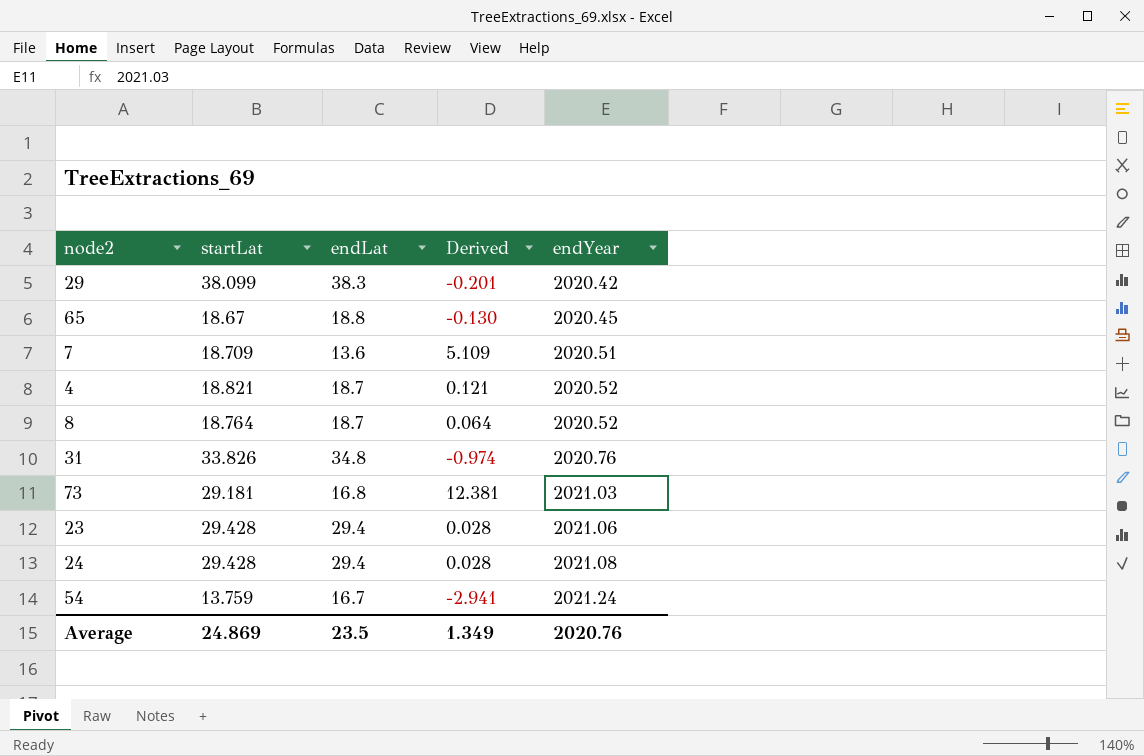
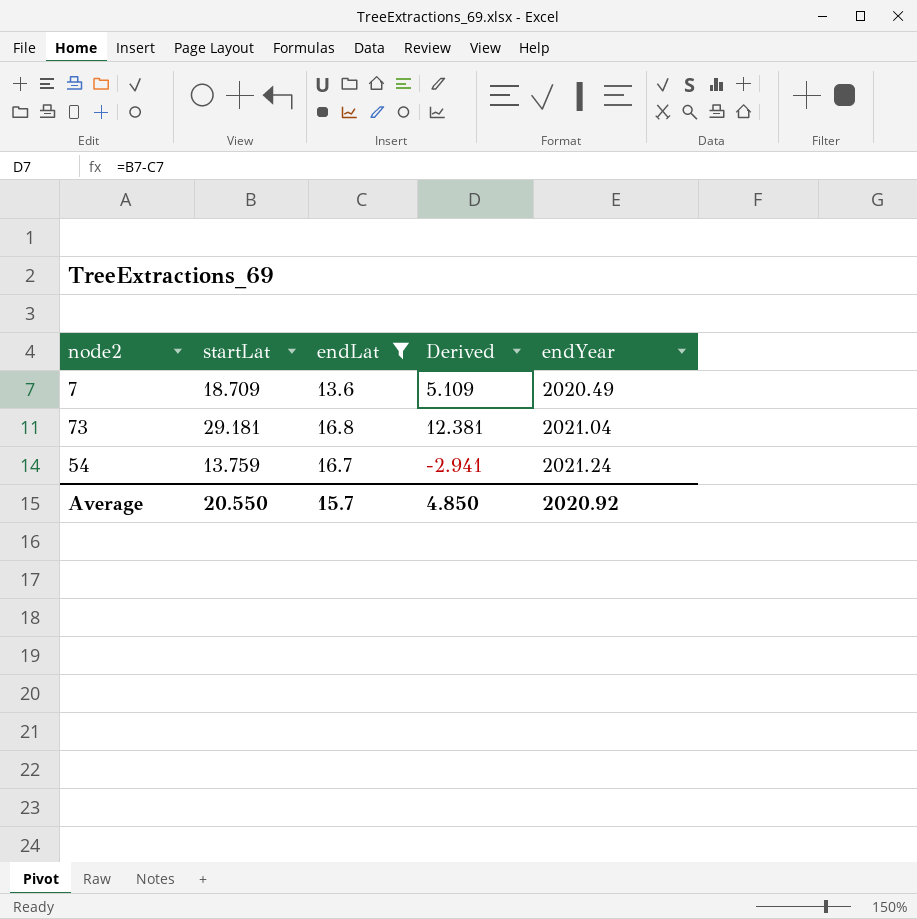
filter: none -> endLat <= 16.8
7 | endYear: 2020.51 -> 2020.49
73 | endYear: 2021.03 -> 2021.04
Average | startLat: 24.869 -> 20.550
Average | endLat: 23.5 -> 15.7
Average | Derived: 1.349 -> 4.850
Average | endYear: 2020.76 -> 2020.92

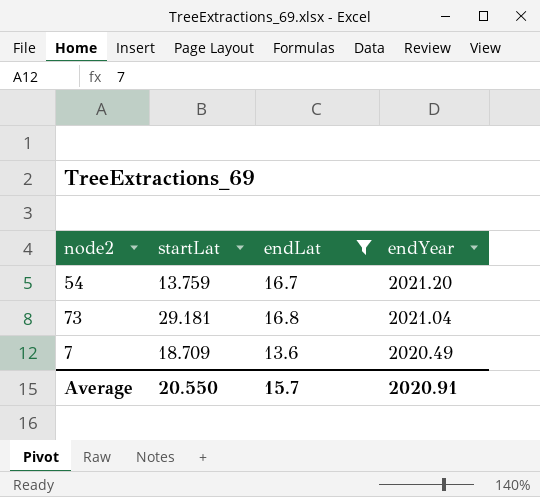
row order: endYear ascending -> endYear descending
column Derived | formula: [startLat] - [endLat] -> none
54 | endYear: 2021.24 -> 2021.20
Average | endYear: 2020.92 -> 2020.91

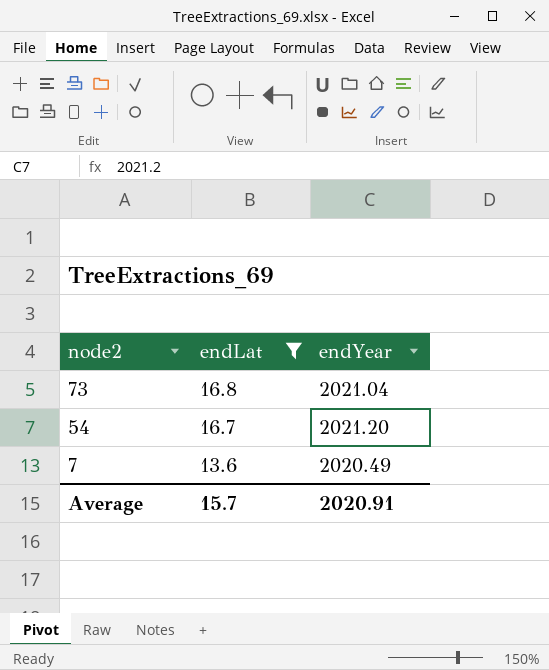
row order: endYear descending -> node2 descending
column startLat | position: 2 -> none

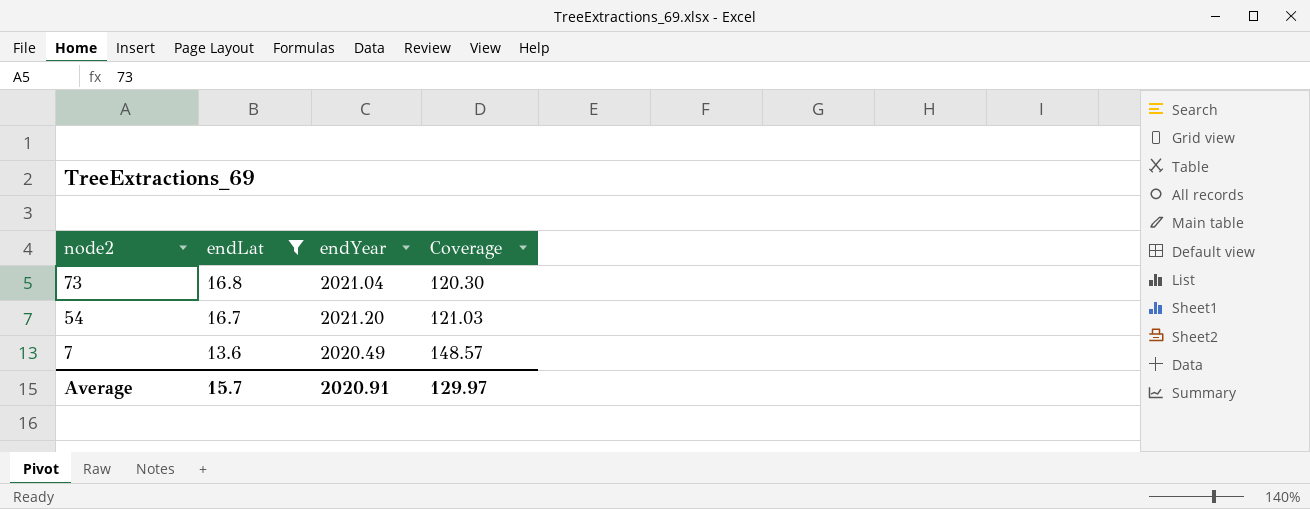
column Coverage | formula: none -> [endYear] / [endLat]

